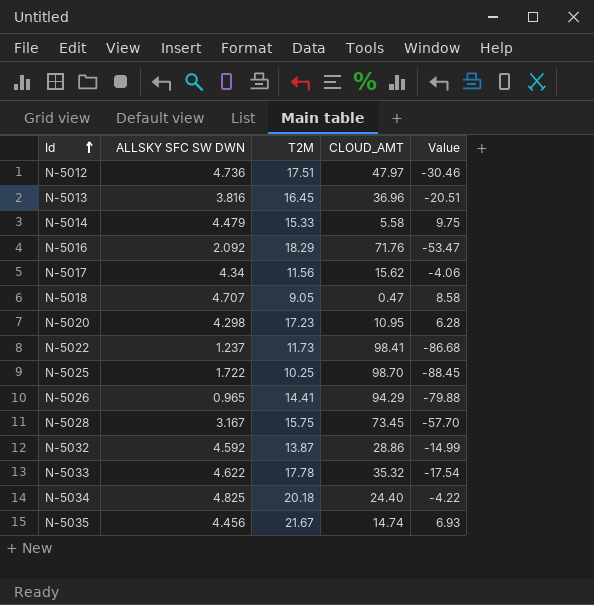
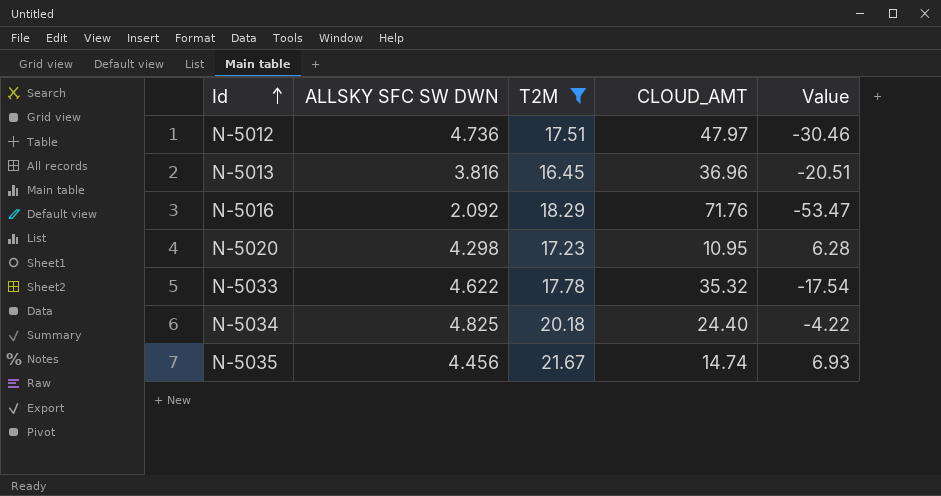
filter: none -> T2M >= 16.45

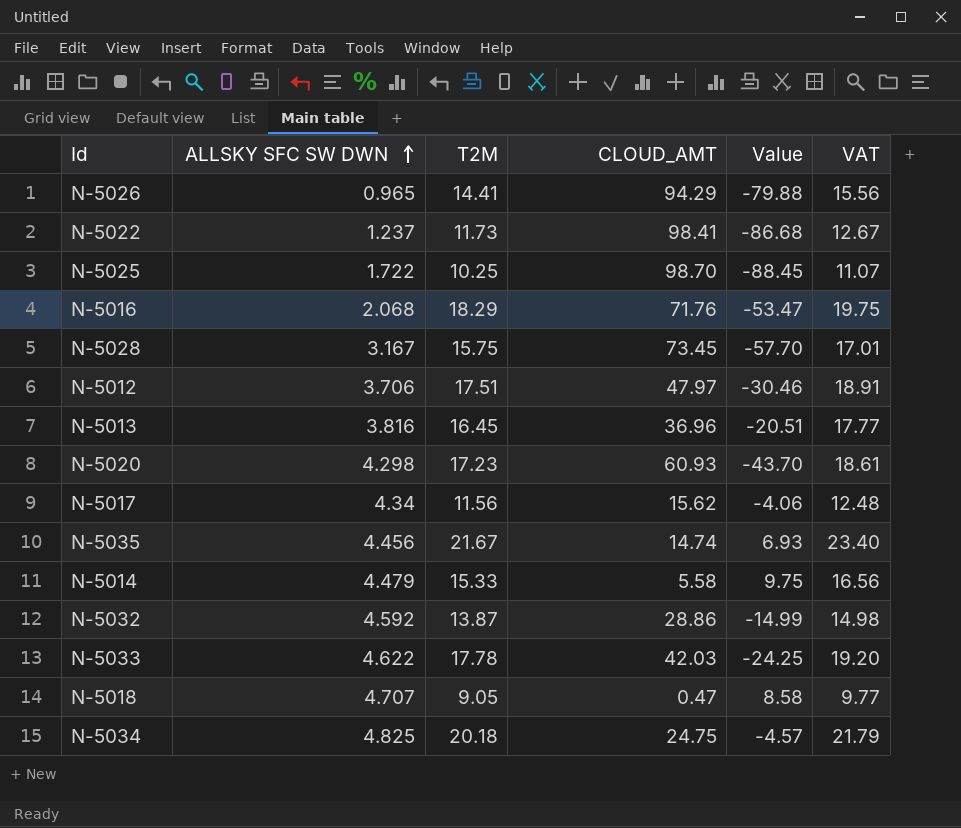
filter: T2M >= 16.45 -> none
row order: Id ascending -> ALLSKY SFC SW DWN ascending
column VAT | formula: none -> [T2M] * 1.08
N-5016 | ALLSKY SFC SW DWN: 2.092 -> 2.068
N-5012 | ALLSKY SFC SW DWN: 4.736 -> 3.706
N-5020 | CLOUD_AMT: 10.95 -> 60.93
N-5020 | Value: 6.28 -> -43.70
N-5033 | CLOUD_AMT: 35.32 -> 42.03
N-5033 | Value: -17.54 -> -24.25
N-5034 | CLOUD_AMT: 24.40 -> 24.75
N-5034 | Value: -4.22 -> -4.57

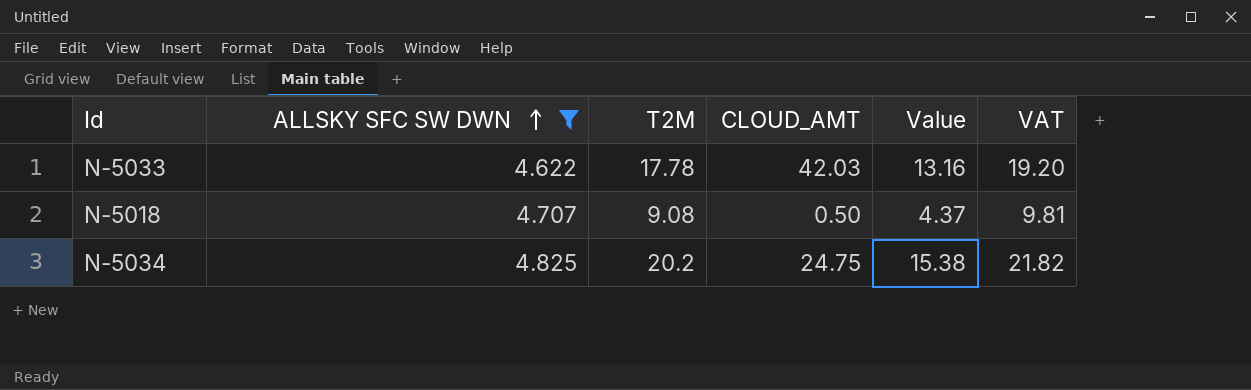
filter: none -> ALLSKY SFC SW DWN >= 4.622
column Value | formula: [T2M] - [CLOUD_AMT] -> [T2M] - [ALLSKY SFC SW DWN]
N-5018 | T2M: 9.05 -> 9.08
N-5018 | CLOUD_AMT: 0.47 -> 0.50
N-5018 | VAT: 9.77 -> 9.81
N-5034 | T2M: 20.18 -> 20.2
N-5034 | VAT: 21.79 -> 21.82

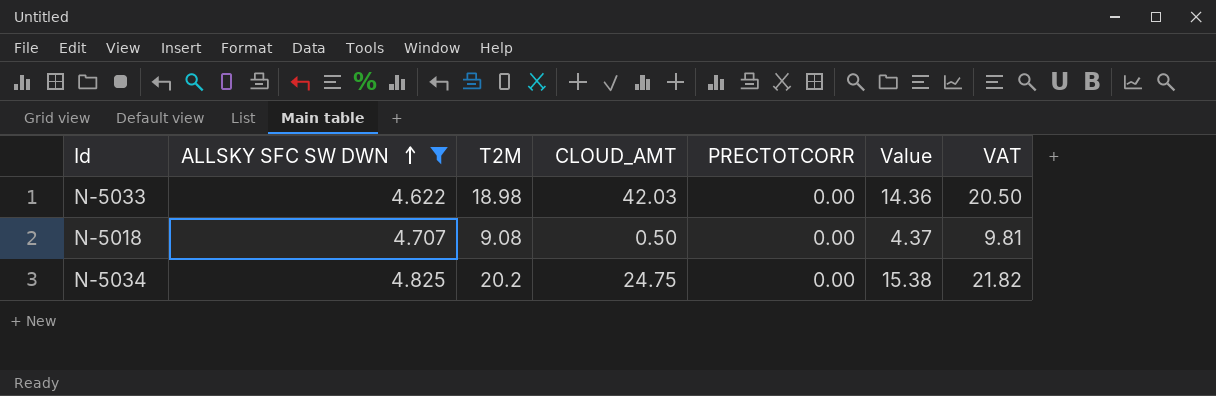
column PRECTOTCORR | position: none -> 5
N-5033 | T2M: 17.78 -> 18.98
N-5033 | Value: 13.16 -> 14.36
N-5033 | VAT: 19.20 -> 20.50

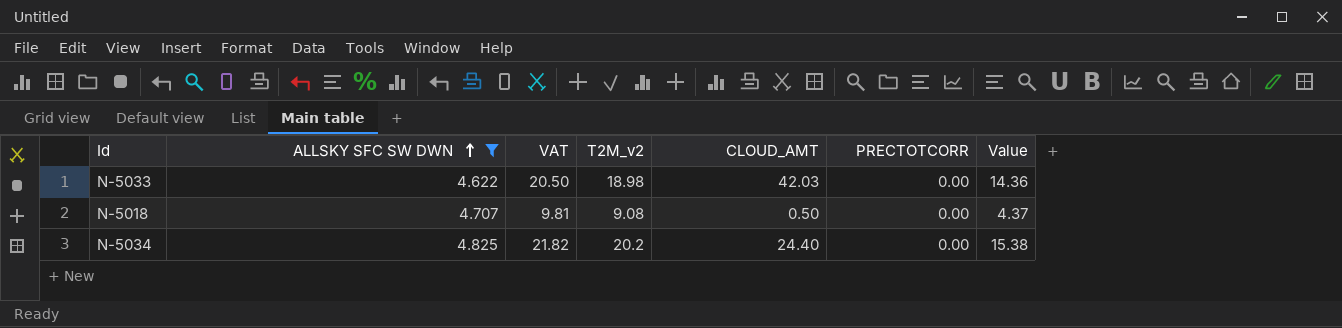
column VAT | position: 7 -> 3
column name: T2M -> T2M_v2
N-5034 | CLOUD_AMT: 24.75 -> 24.40

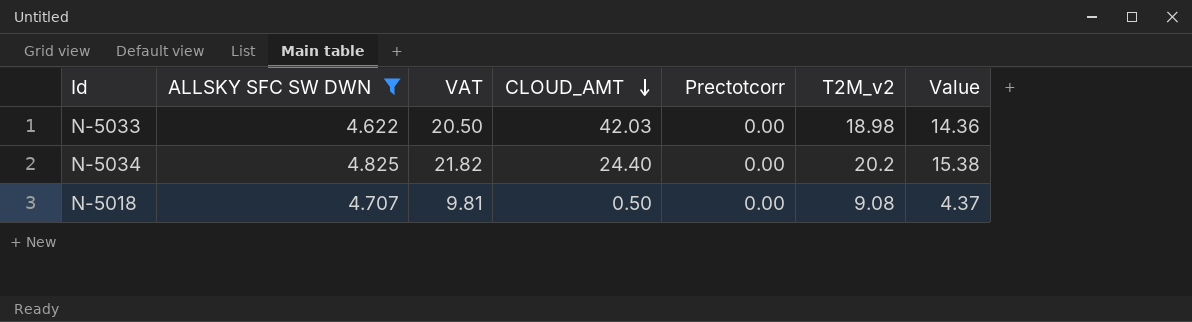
row order: ALLSKY SFC SW DWN ascending -> CLOUD_AMT descending
column name: PRECTOTCORR -> Prectotcorr
column T2M_v2 | position: 4 -> 6

